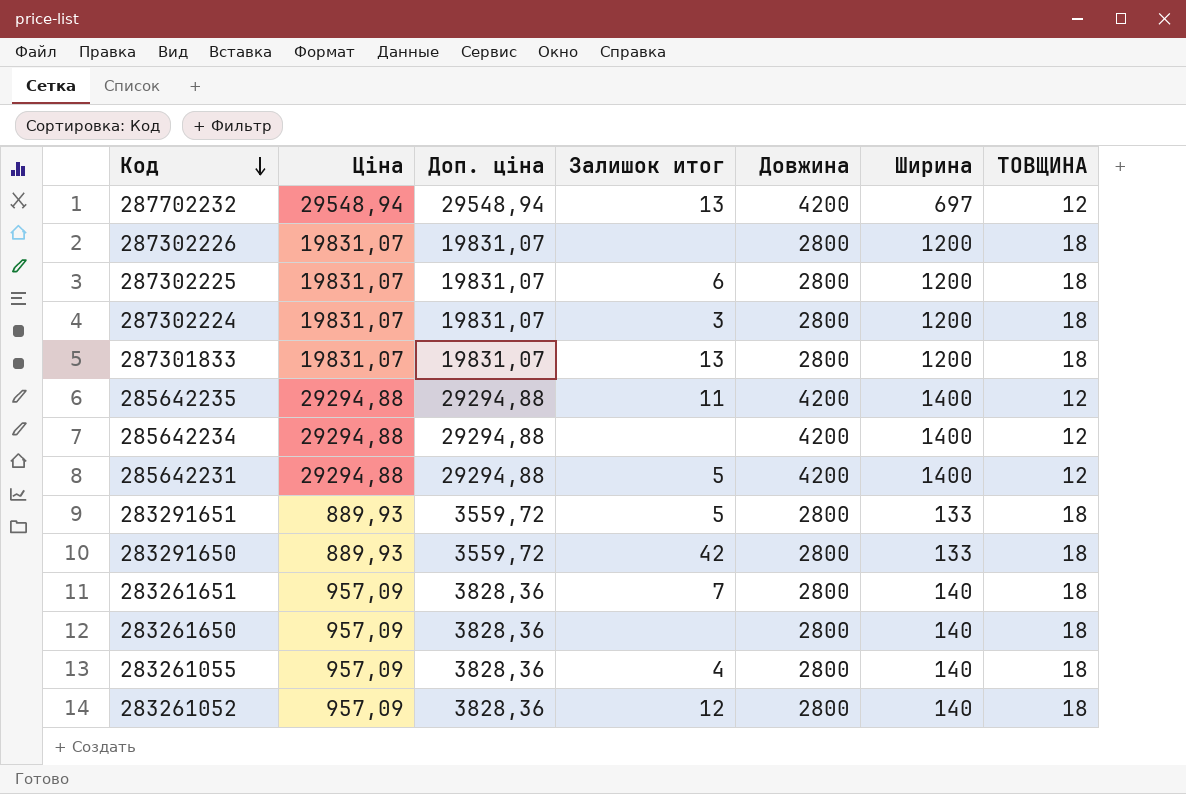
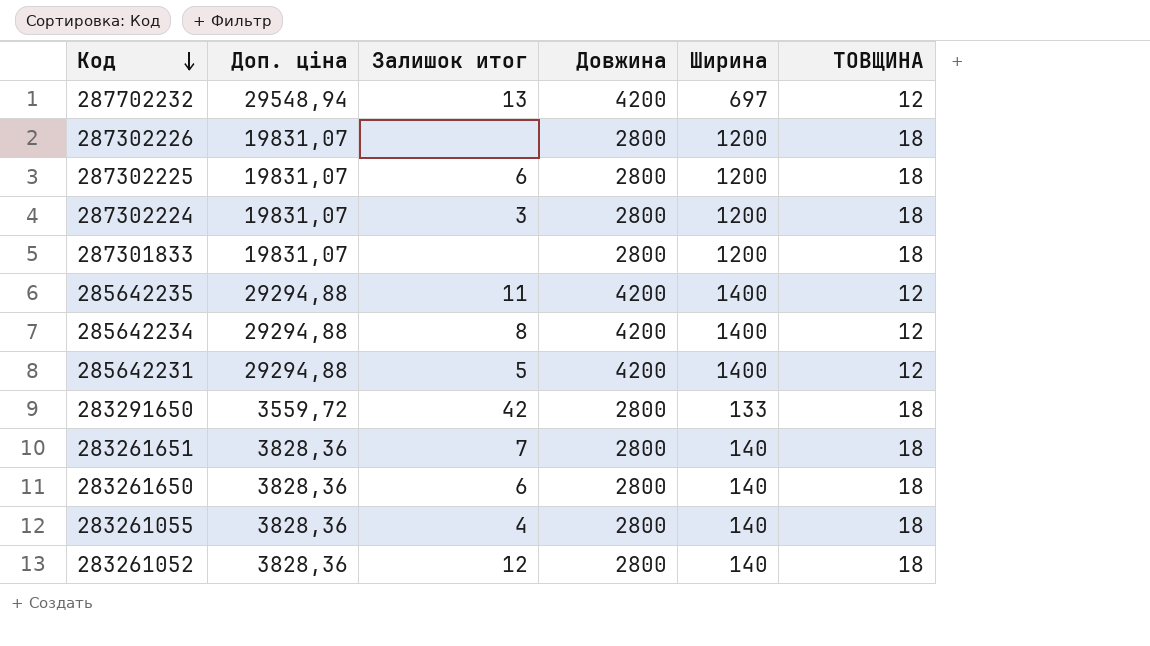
column Ціна | position: 2 -> none
row 283291651: 889,93 | 3559,72 | 5 | 2800 | 133 | 18 -> none
287301833 | Залишок итог: 13 -> none
285642234 | Залишок итог: none -> 8
283261650 | Залишок итог: none -> 6

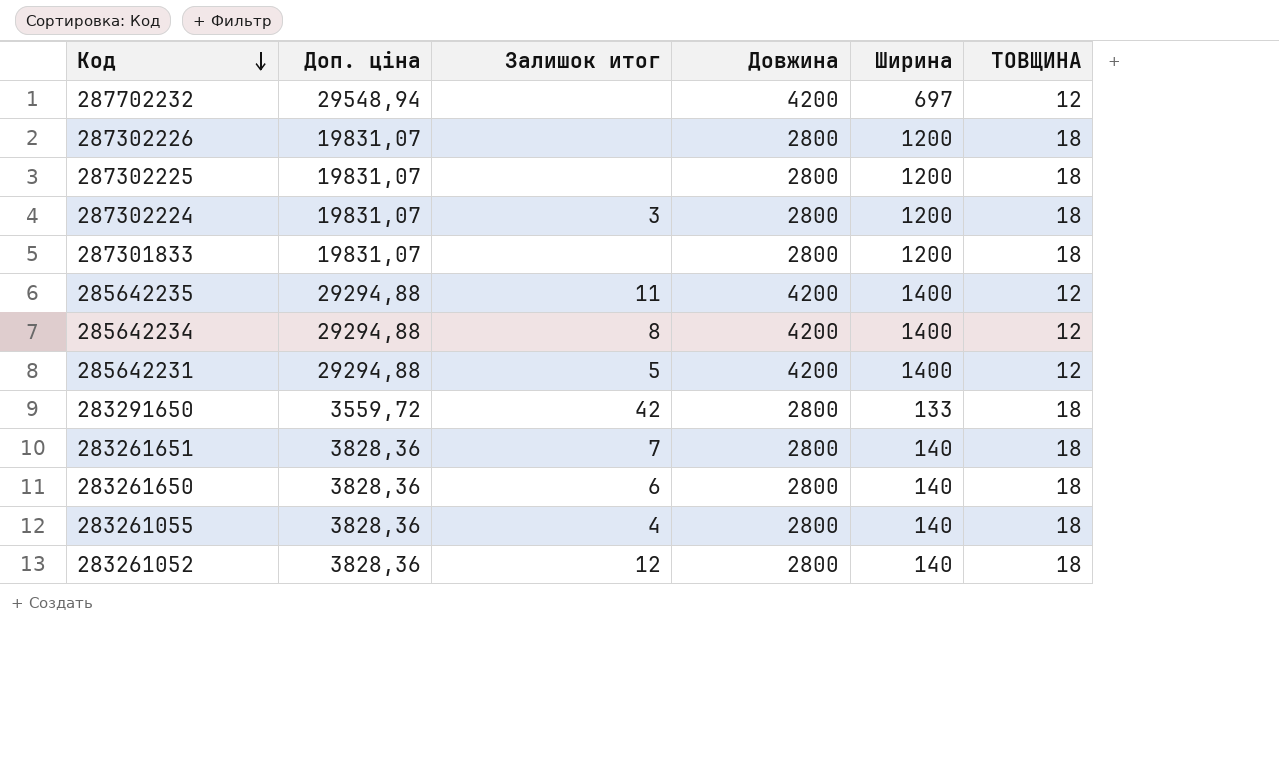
287702232 | Залишок итог: 13 -> none
287302225 | Залишок итог: 6 -> none

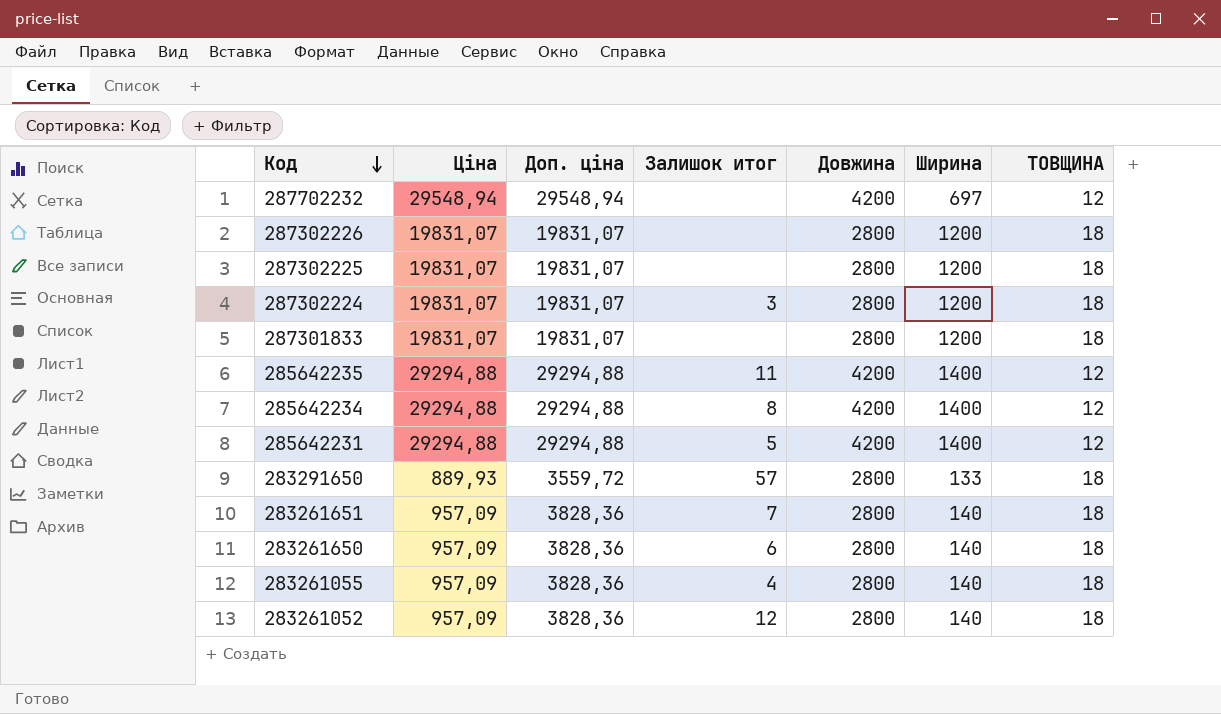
column Ціна | position: none -> 2
283291650 | Залишок итог: 42 -> 57

